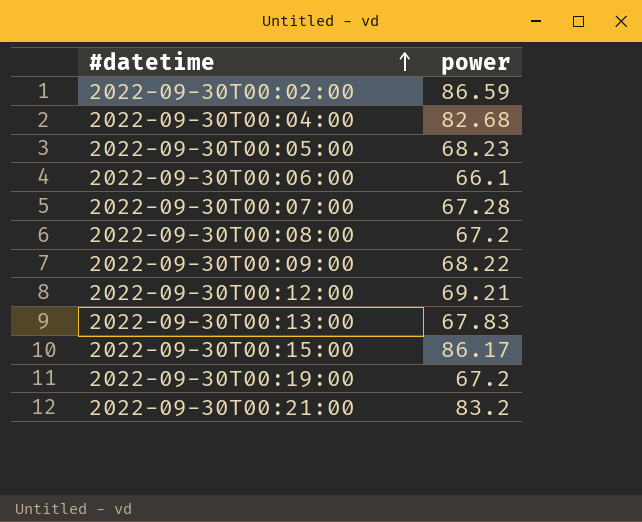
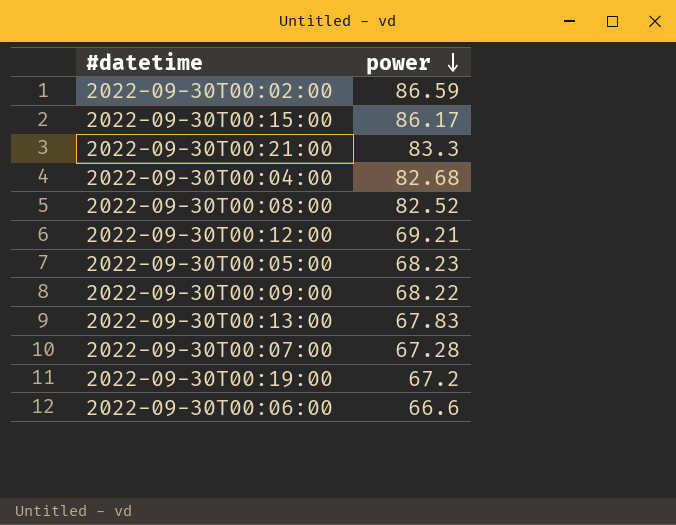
row order: #datetime ascending -> power descending
2022-09-30T00:21:00 | power: 83.2 -> 83.3
2022-09-30T00:08:00 | power: 67.2 -> 82.52
2022-09-30T00:06:00 | power: 66.1 -> 66.6

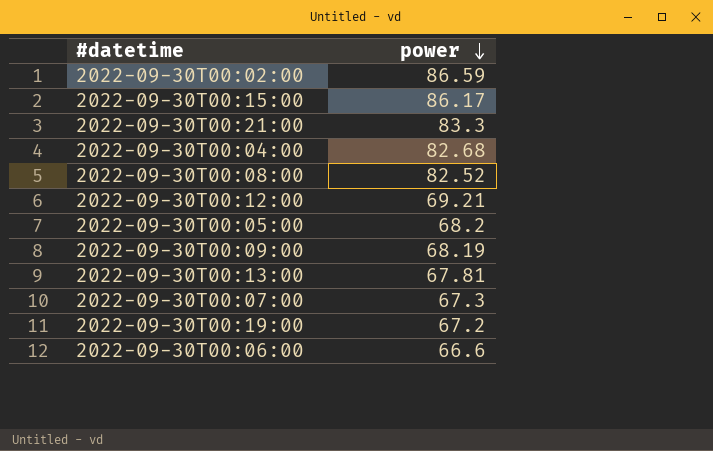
2022-09-30T00:05:00 | power: 68.23 -> 68.2
2022-09-30T00:09:00 | power: 68.22 -> 68.19
2022-09-30T00:13:00 | power: 67.83 -> 67.81
2022-09-30T00:07:00 | power: 67.28 -> 67.3

